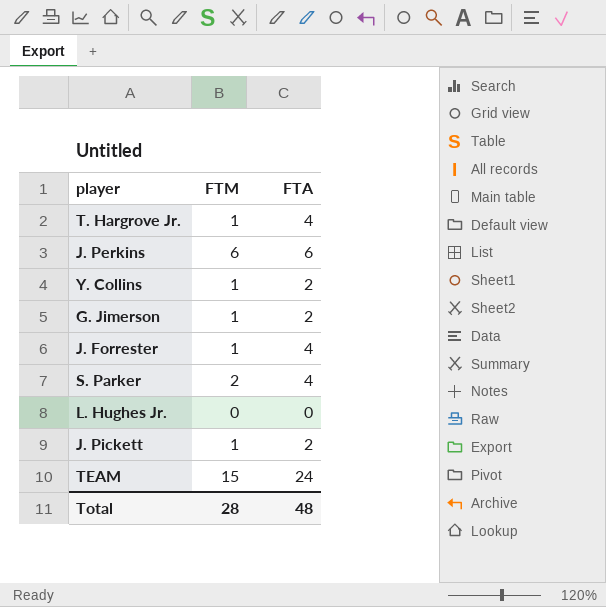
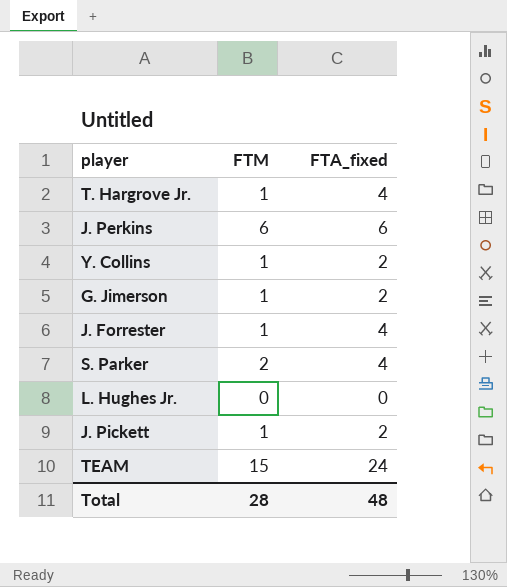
column name: FTA -> FTA_fixed

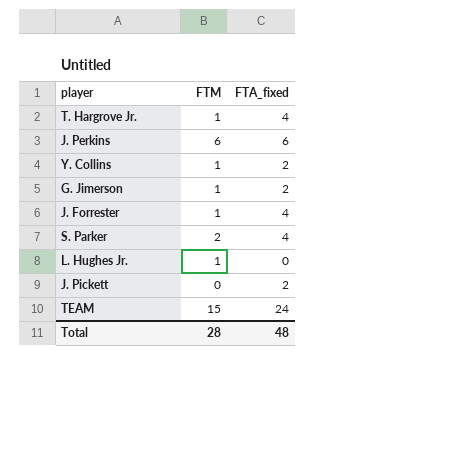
L. Hughes Jr. | FTM: 0 -> 1
J. Pickett | FTM: 1 -> 0

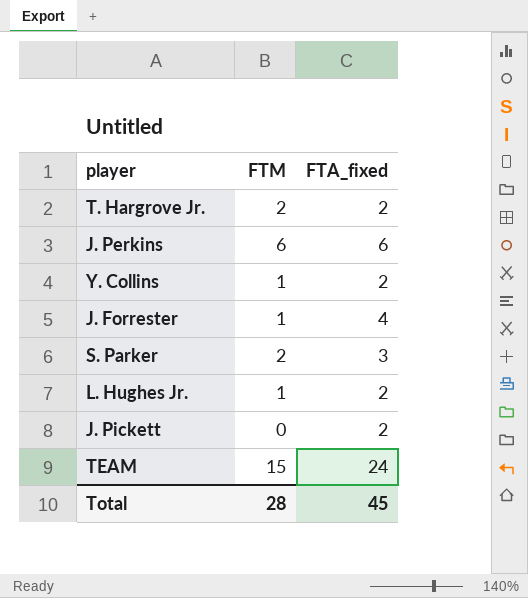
row G. Jimerson: 1 | 2 -> none
T. Hargrove Jr. | FTM: 1 -> 2
T. Hargrove Jr. | FTA_fixed: 4 -> 2
S. Parker | FTA_fixed: 4 -> 3
L. Hughes Jr. | FTA_fixed: 0 -> 2
Total | FTA_fixed: 48 -> 45

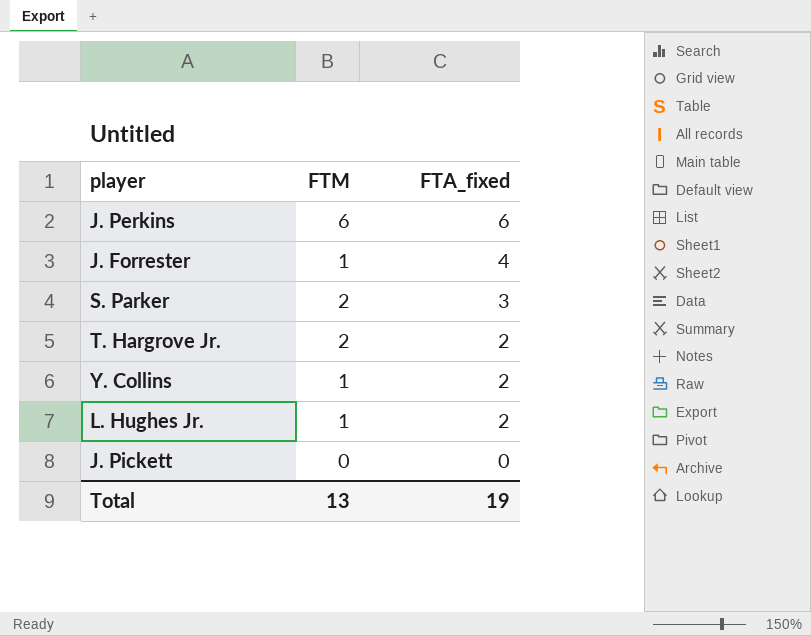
row order: none -> FTA_fixed descending
row TEAM: 15 | 24 -> none
J. Pickett | FTA_fixed: 2 -> 0
Total | FTM: 28 -> 13
Total | FTA_fixed: 45 -> 19

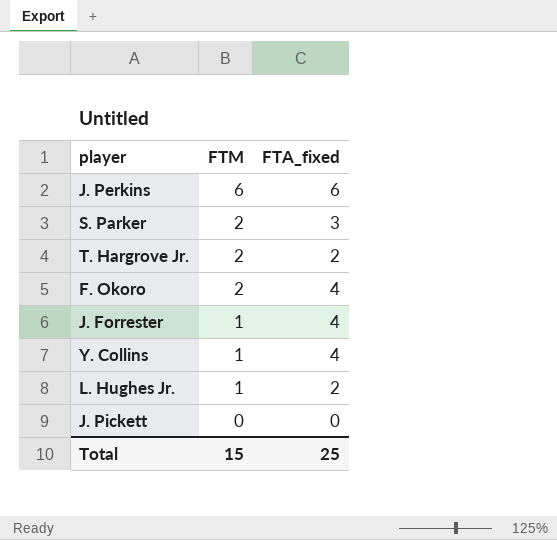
row order: FTA_fixed descending -> FTM descending
row F. Okoro: none -> 2 | 4
Y. Collins | FTA_fixed: 2 -> 4
Total | FTM: 13 -> 15
Total | FTA_fixed: 19 -> 25

